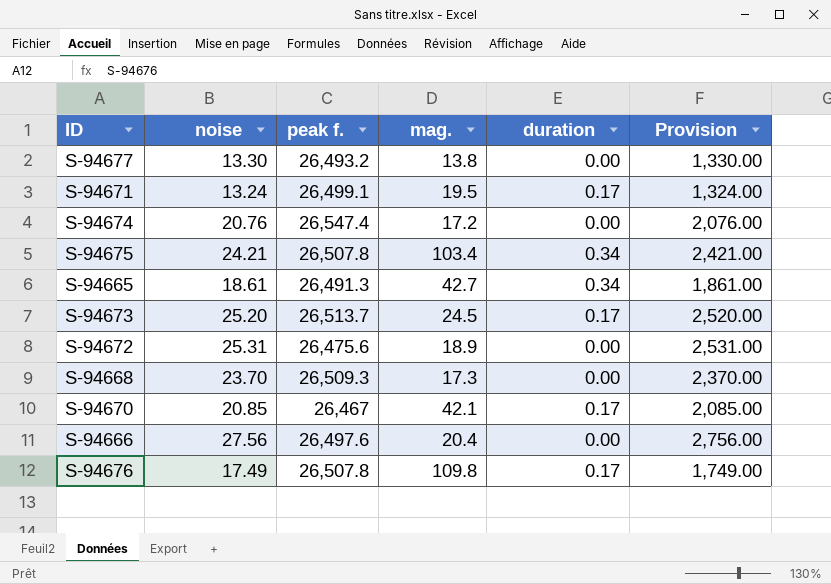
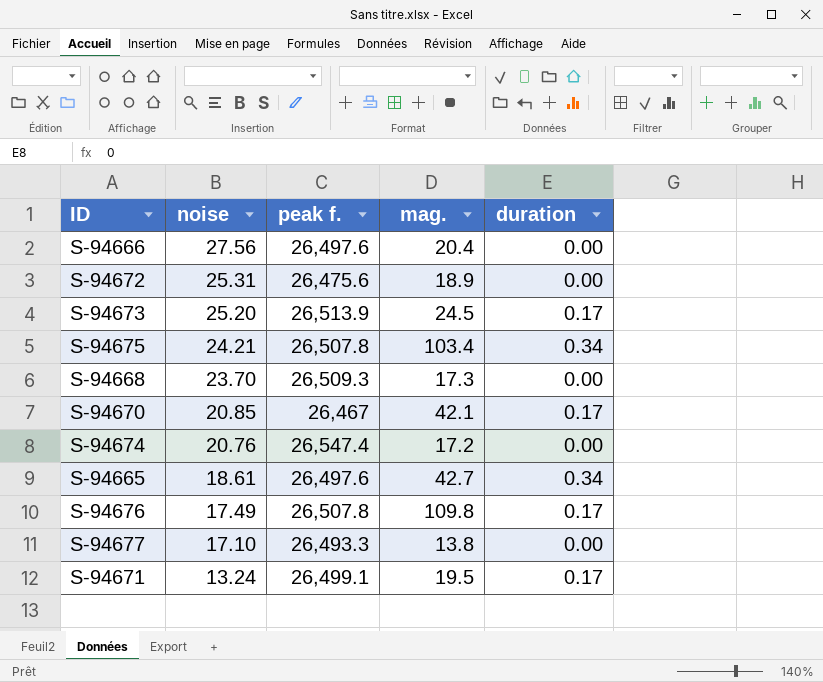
row order: none -> noise descending
column Provision | formula: [noise] * 100 -> none
S-94673 | peak f.: 26,513.7 -> 26,513.9
S-94665 | peak f.: 26,491.3 -> 26,497.6
S-94677 | noise: 13.30 -> 17.10
S-94677 | peak f.: 26,493.2 -> 26,493.3

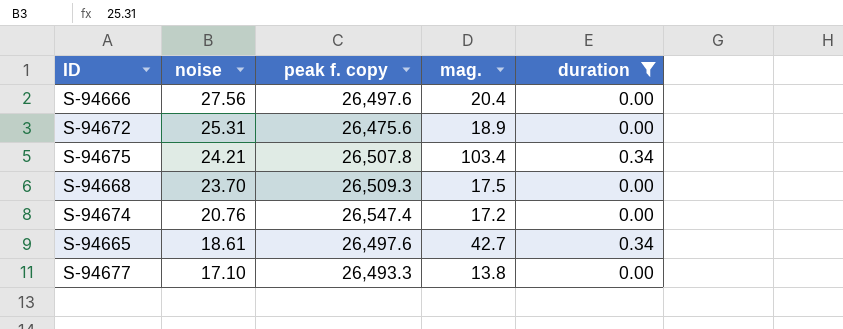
filter: none -> duration != 0.17
column name: peak f. -> peak f. copy
S-94668 | mag.: 17.3 -> 17.5

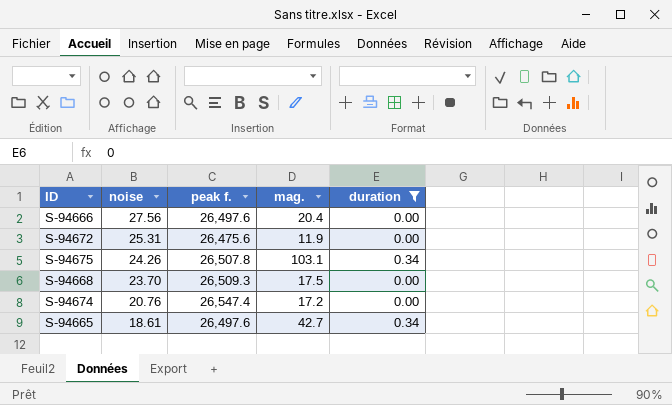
column name: peak f. copy -> peak f.
row S-94677: 17.10 | 26,493.3 | 13.8 | 0.00 -> none
S-94672 | mag.: 18.9 -> 11.9
S-94675 | noise: 24.21 -> 24.26
S-94675 | mag.: 103.4 -> 103.1

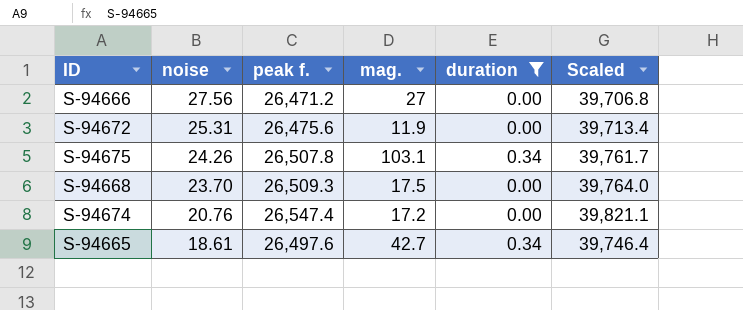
column Scaled | formula: none -> [peak f.] * 1.5
S-94666 | peak f.: 26,497.6 -> 26,471.2
S-94666 | mag.: 20.4 -> 27

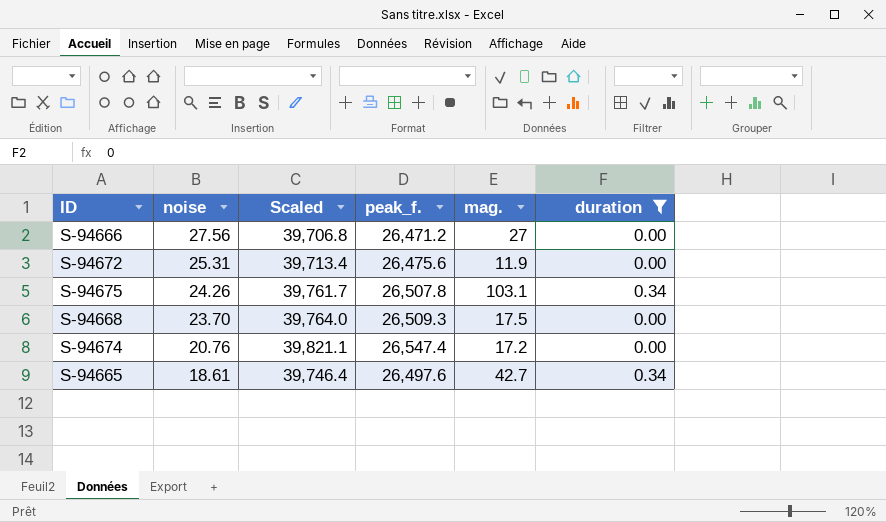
column Scaled | position: 6 -> 3
column name: peak f. -> peak_f.

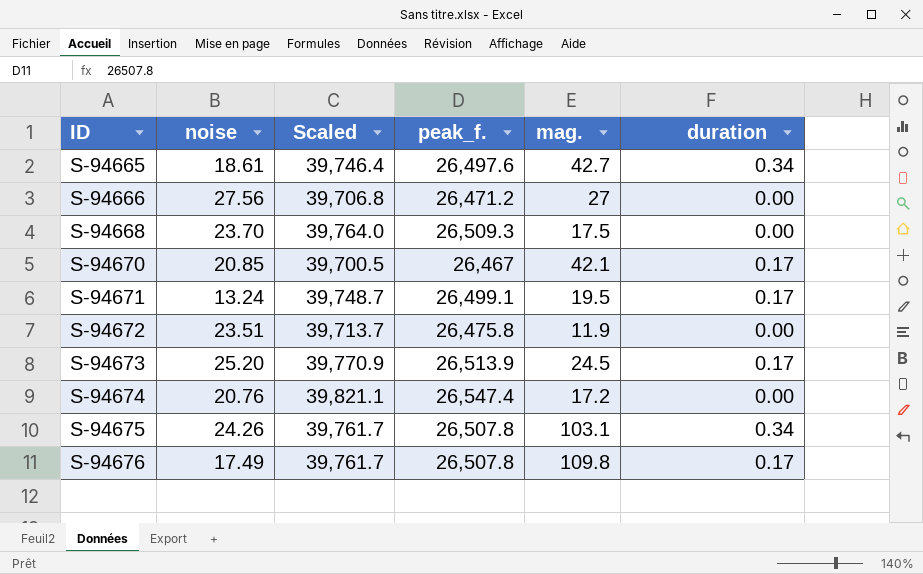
filter: duration != 0.17 -> none
row order: noise descending -> ID ascending
S-94672 | noise: 25.31 -> 23.51
S-94672 | Scaled: 39,713.4 -> 39,713.7
S-94672 | peak_f.: 26,475.6 -> 26,475.8

